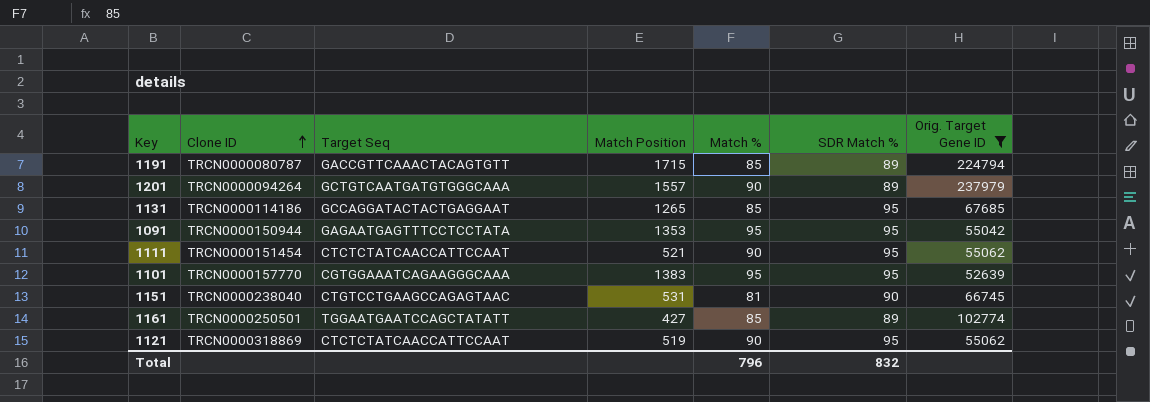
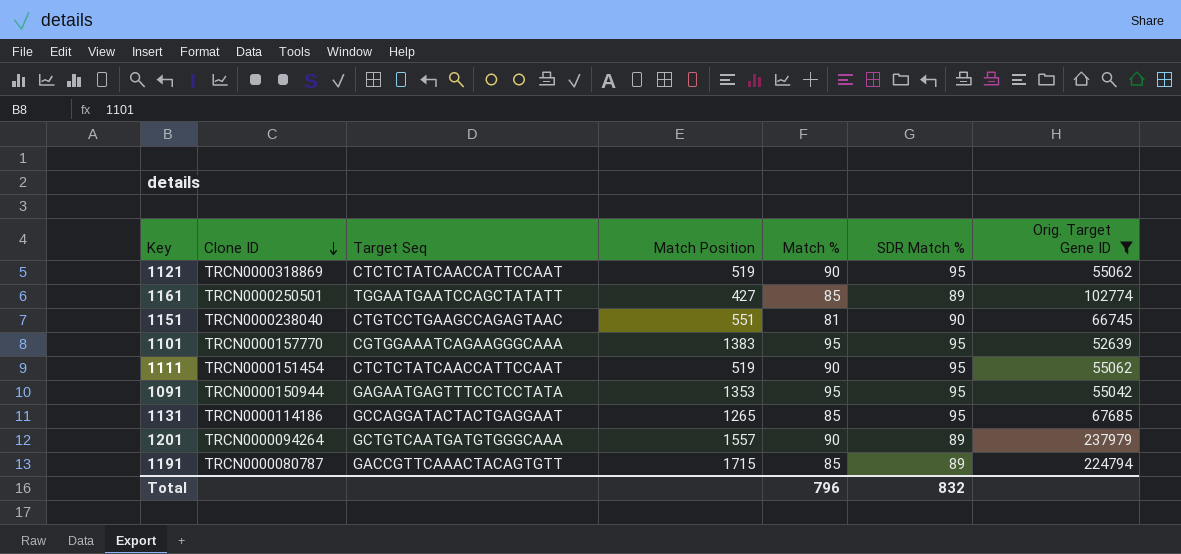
row order: Clone ID ascending -> Clone ID descending
1151 | Match Position: 531 -> 551
1111 | Match Position: 521 -> 519

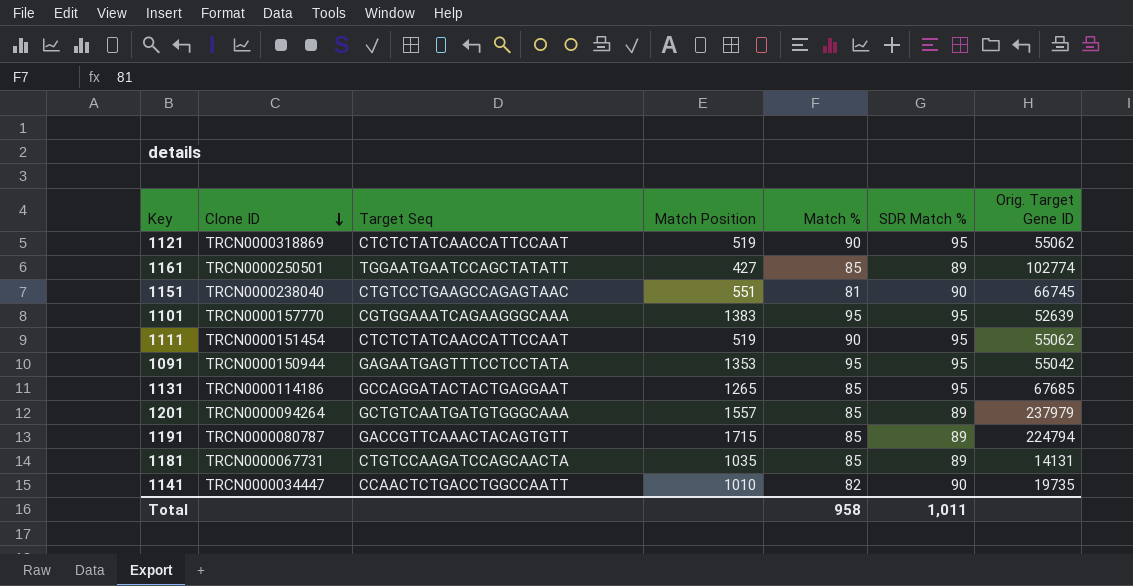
filter: Orig. Target Gene ID >= 52639 -> none
1201 | Match %: 90 -> 85
Total | Match %: 796 -> 958
Total | SDR Match %: 832 -> 1,011

